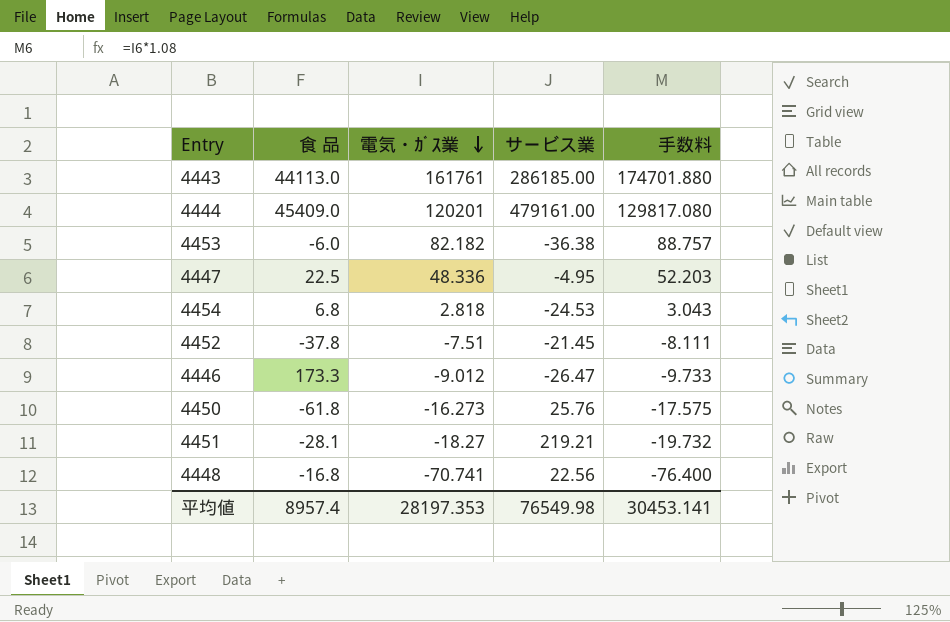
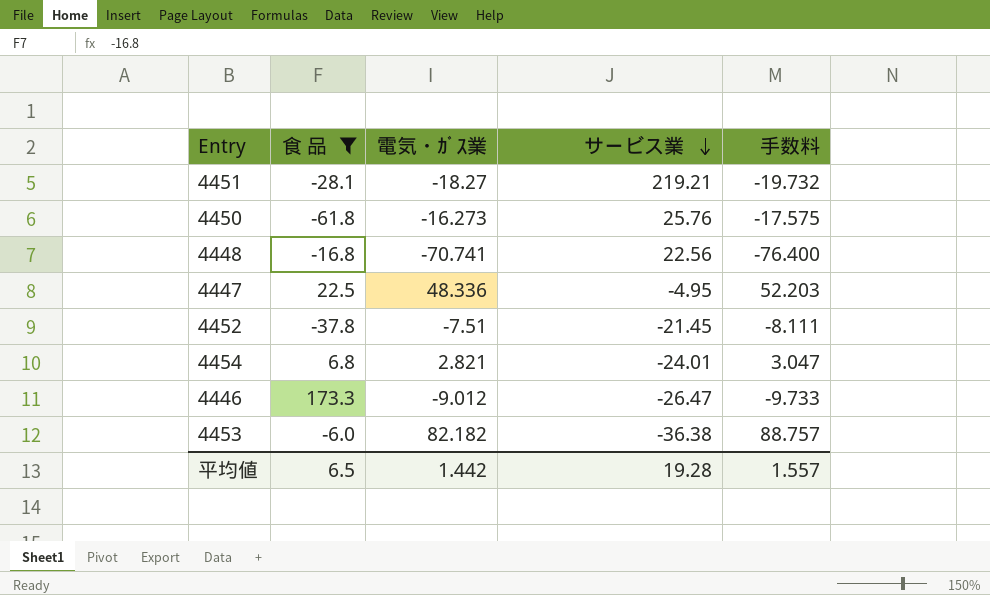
filter: none -> 食 品 <= 173.3
row order: 電気・ｶﾞｽ業 descending -> サービス業 descending
4454 | 電気・ｶﾞｽ業: 2.818 -> 2.821
4454 | サービス業: -24.53 -> -24.01
4454 | 手数料: 3.043 -> 3.047
平均値 | 食 品: 8957.4 -> 6.5
平均値 | 電気・ｶﾞｽ業: 28197.353 -> 1.442
平均値 | サービス業: 76549.98 -> 19.28
平均値 | 手数料: 30453.141 -> 1.557

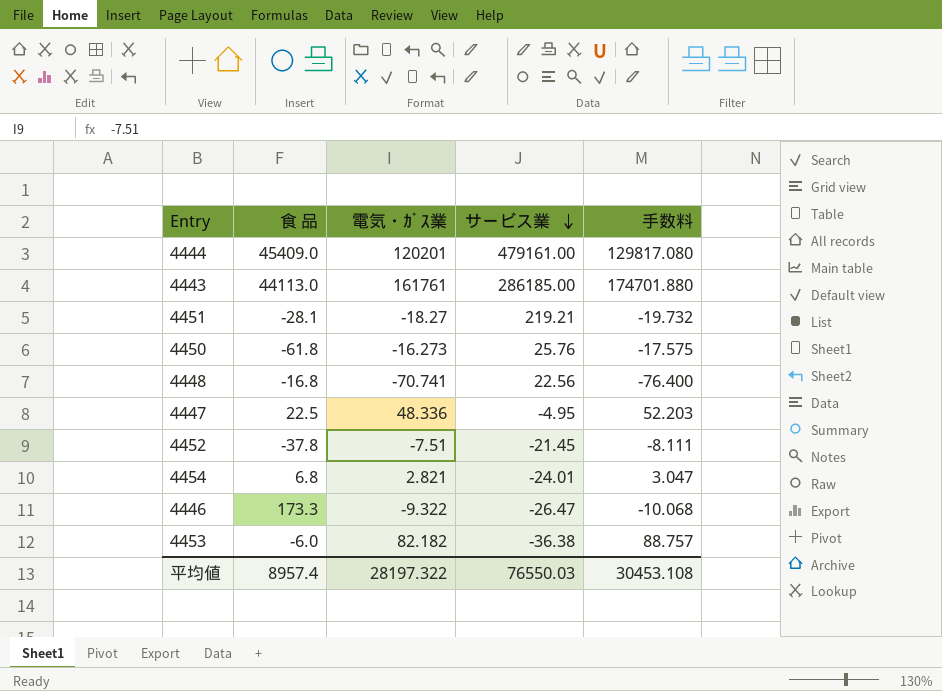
filter: 食 品 <= 173.3 -> none
4446 | 電気・ｶﾞｽ業: -9.012 -> -9.322
4446 | 手数料: -9.733 -> -10.068
平均値 | 食 品: 6.5 -> 8957.4
平均値 | 電気・ｶﾞｽ業: 1.442 -> 28197.322
平均値 | サービス業: 19.28 -> 76550.03
平均値 | 手数料: 1.557 -> 30453.108

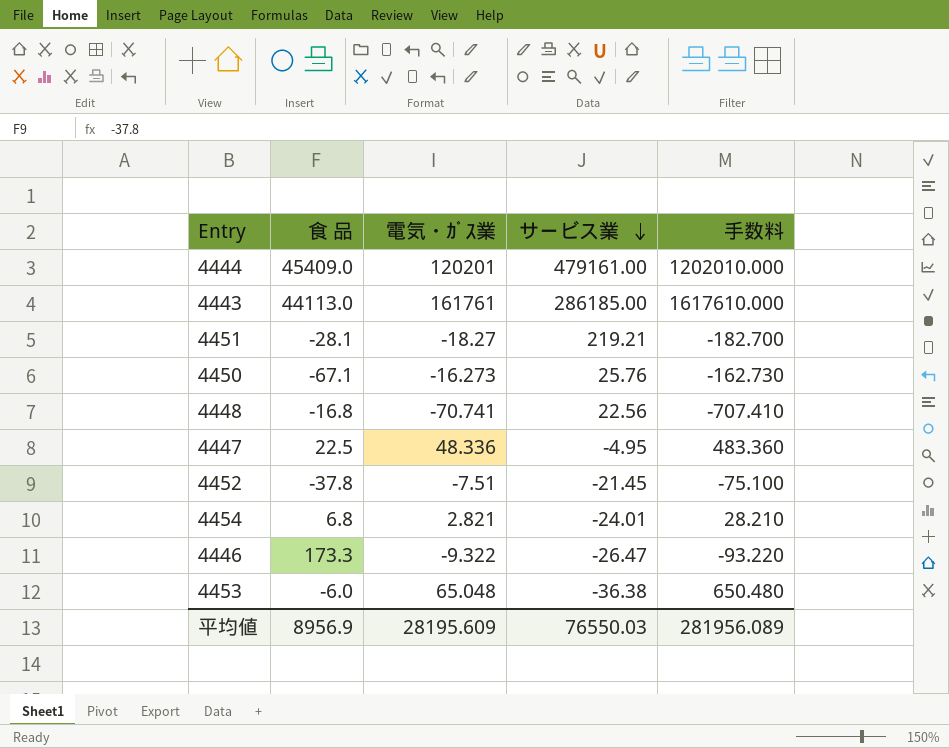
column 手数料 | formula: [電気・ｶﾞｽ業] * 1.08 -> [電気・ｶﾞｽ業] * 10
4450 | 食 品: -61.8 -> -67.1
4453 | 電気・ｶﾞｽ業: 82.182 -> 65.048
平均値 | 食 品: 8957.4 -> 8956.9
平均値 | 電気・ｶﾞｽ業: 28197.322 -> 28195.609
平均値 | 手数料: 30453.108 -> 281956.089

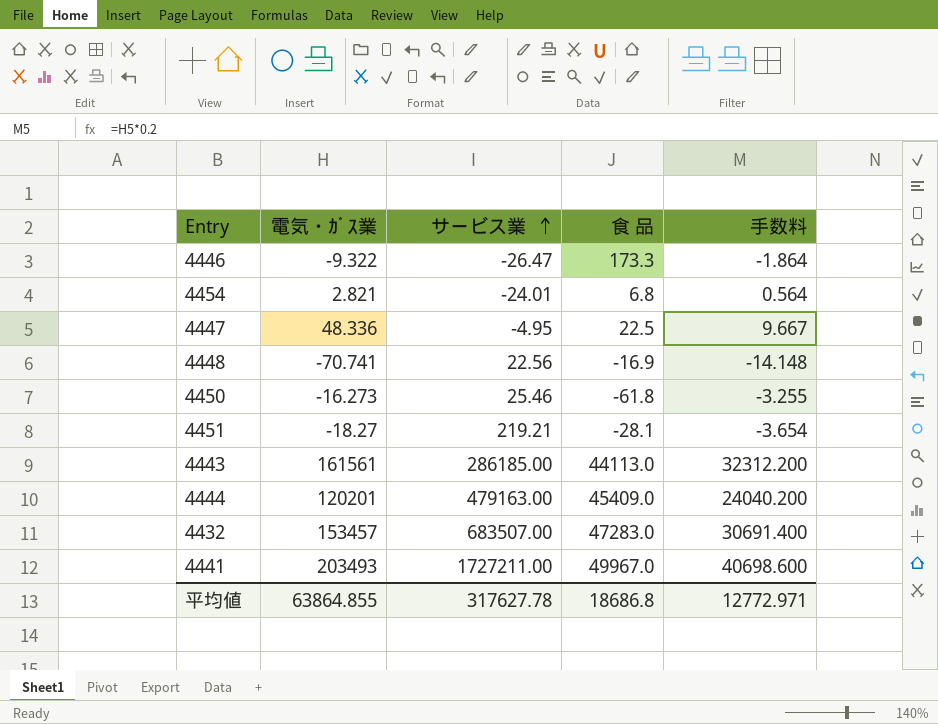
row order: サービス業 descending -> サービス業 ascending
column 食 品 | position: 2 -> 4
column 手数料 | formula: [電気・ｶﾞｽ業] * 10 -> [電気・ｶﾞｽ業] * 0.2
row 4452: -37.8 | -7.51 | -21.45 | -75.100 -> none
row 4453: -6.0 | 65.048 | -36.38 | 650.480 -> none
4448 | 食 品: -16.8 -> -16.9
4450 | サービス業: 25.76 -> 25.46
4450 | 食 品: -67.1 -> -61.8
4443 | 電気・ｶﾞｽ業: 161761 -> 161561
4444 | サービス業: 479161.00 -> 479163.00
row 4432: none -> 153457 | 683507.00 | 47283.0 | 30691.400
row 4441: none -> 203493 | 1727211.00 | 49967.0 | 40698.600
平均値 | 電気・ｶﾞｽ業: 28195.609 -> 63864.855
平均値 | サービス業: 76550.03 -> 317627.78
平均値 | 食 品: 8956.9 -> 18686.8
平均値 | 手数料: 281956.089 -> 12772.971

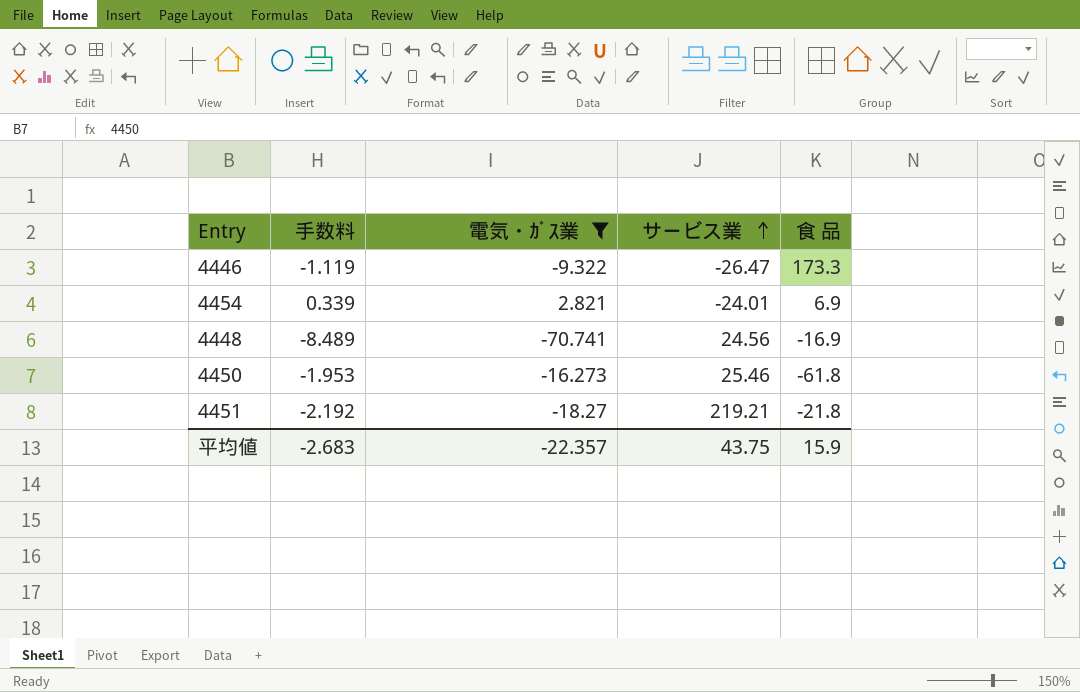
filter: none -> 電気・ｶﾞｽ業 <= 2.821
column 手数料 | formula: [電気・ｶﾞｽ業] * 0.2 -> [電気・ｶﾞｽ業] * 0.12
column 手数料 | position: 5 -> 2
4454 | 食 品: 6.8 -> 6.9
4448 | サービス業: 22.56 -> 24.56
4451 | 食 品: -28.1 -> -21.8
平均値 | 手数料: 12772.971 -> -2.683
平均値 | 電気・ｶﾞｽ業: 63864.855 -> -22.357
平均値 | サービス業: 317627.78 -> 43.75
平均値 | 食 品: 18686.8 -> 15.9

